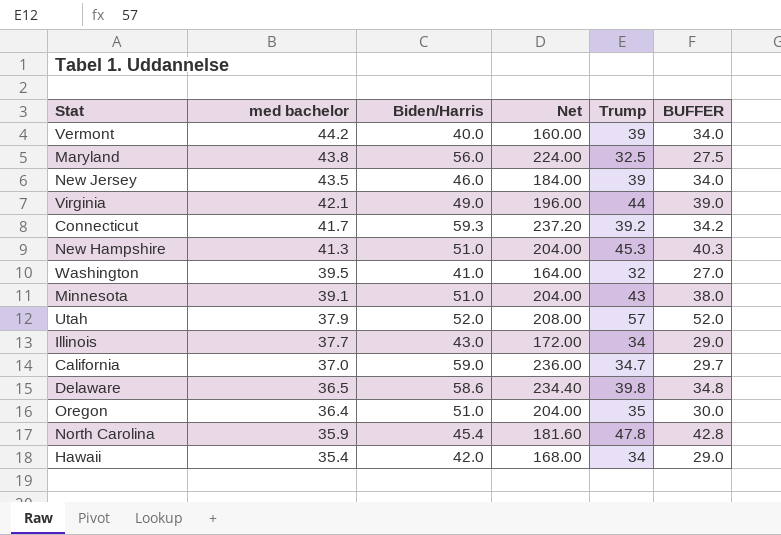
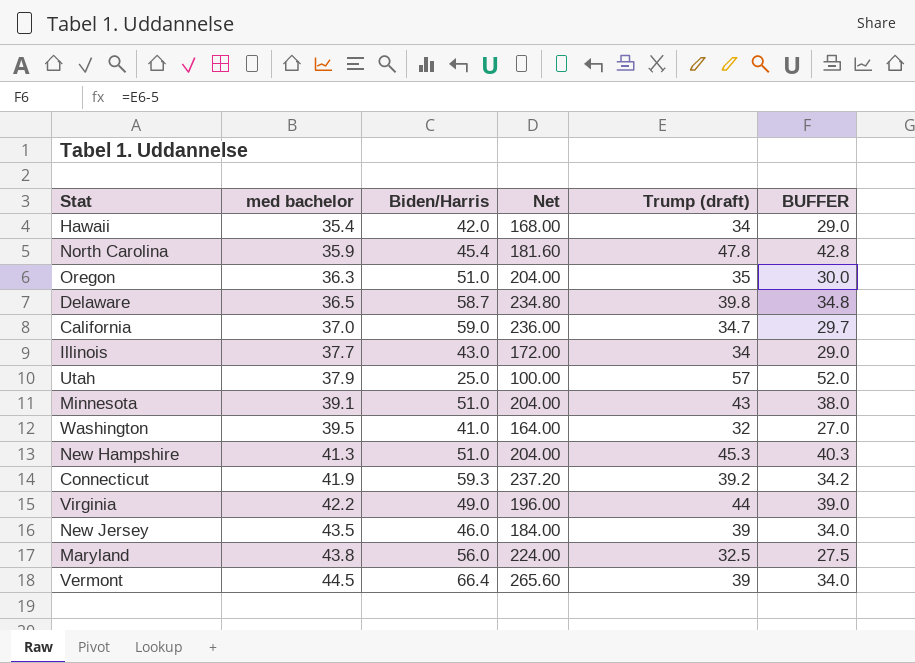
row order: med bachelor descending -> med bachelor ascending
column name: Trump -> Trump (draft)
Oregon | med bachelor: 36.4 -> 36.3
Delaware | Biden/Harris: 58.6 -> 58.7
Delaware | Net: 234.40 -> 234.80
Utah | Biden/Harris: 52.0 -> 25.0
Utah | Net: 208.00 -> 100.00
Connecticut | med bachelor: 41.7 -> 41.9
Virginia | med bachelor: 42.1 -> 42.2
Vermont | med bachelor: 44.2 -> 44.5
Vermont | Biden/Harris: 40.0 -> 66.4
Vermont | Net: 160.00 -> 265.60

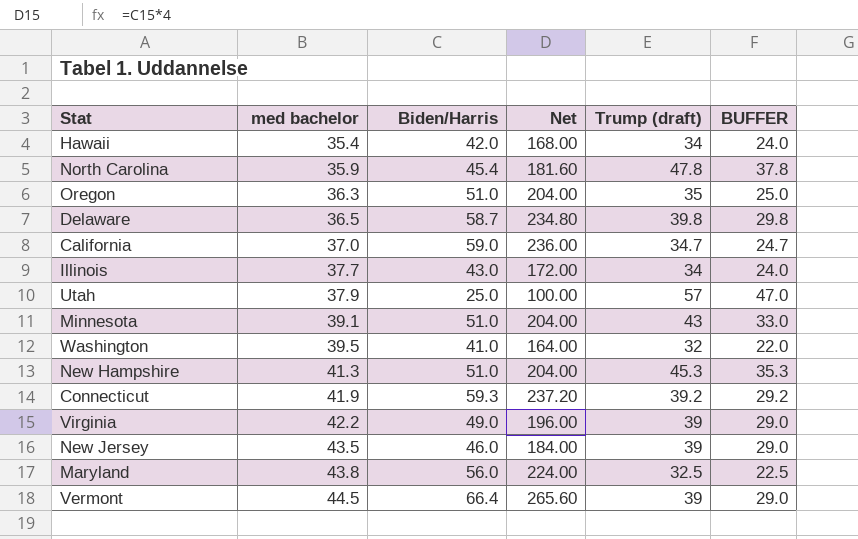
column BUFFER | formula: [Trump (draft)] - 5 -> [Trump (draft)] - 10
Virginia | Trump (draft): 44 -> 39

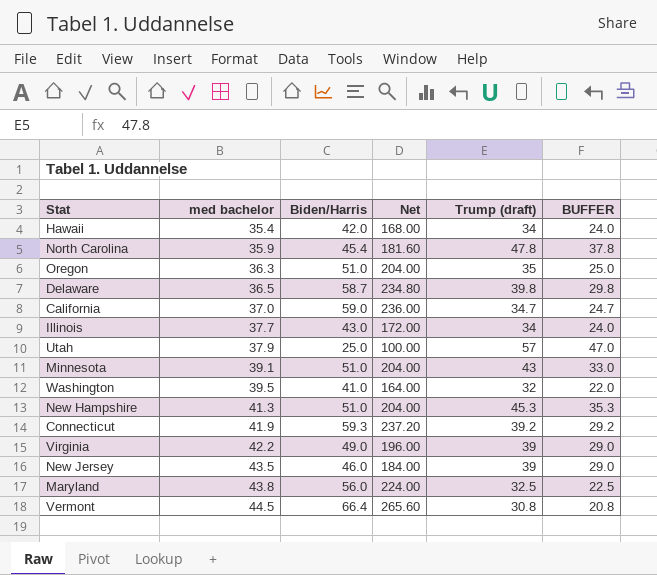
Vermont | Trump (draft): 39 -> 30.8
Vermont | BUFFER: 29.0 -> 20.8

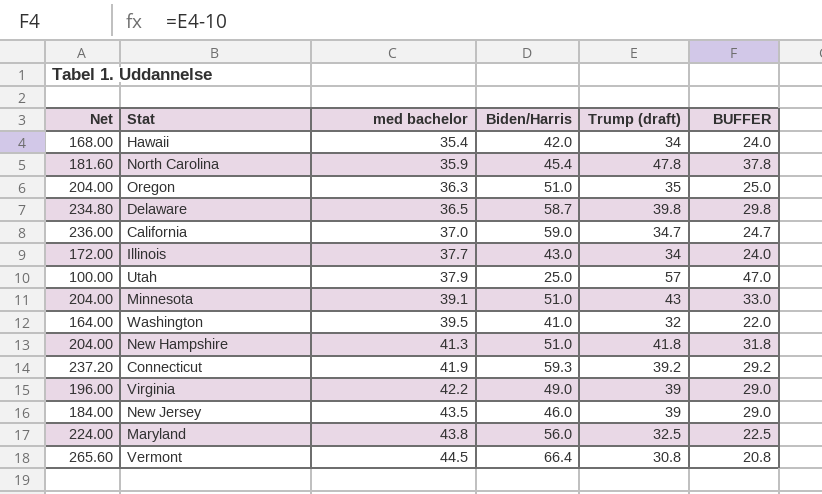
column Net | position: 4 -> 1
New Hampshire | Trump (draft): 45.3 -> 41.8
New Hampshire | BUFFER: 35.3 -> 31.8

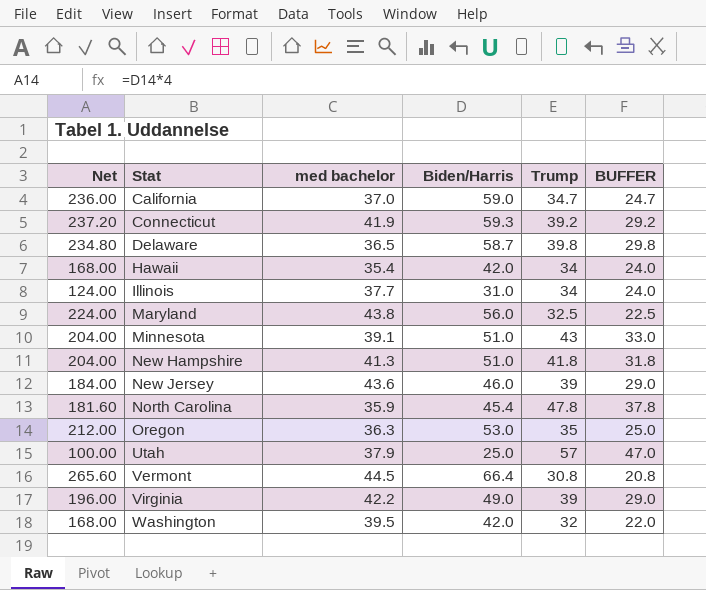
row order: med bachelor ascending -> Stat ascending
column name: Trump (draft) -> Trump
Illinois | Net: 172.00 -> 124.00
Illinois | Biden/Harris: 43.0 -> 31.0
New Jersey | med bachelor: 43.5 -> 43.6
Oregon | Net: 204.00 -> 212.00
Oregon | Biden/Harris: 51.0 -> 53.0
Washington | Net: 164.00 -> 168.00
Washington | Biden/Harris: 41.0 -> 42.0

